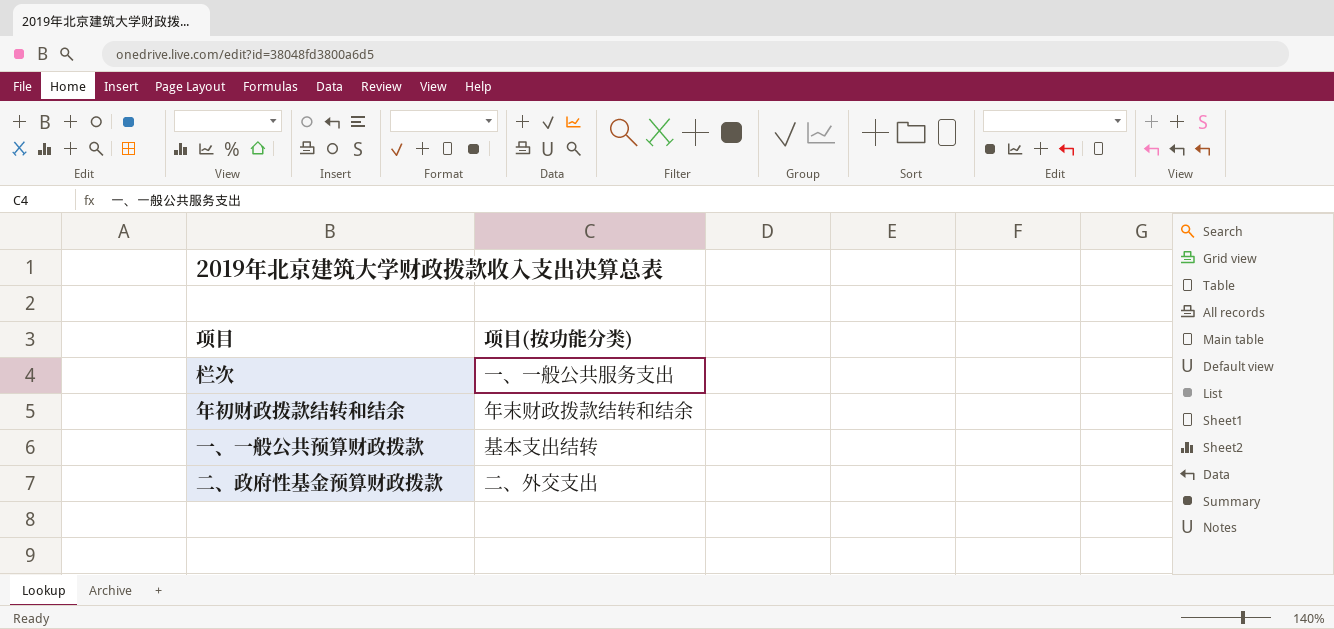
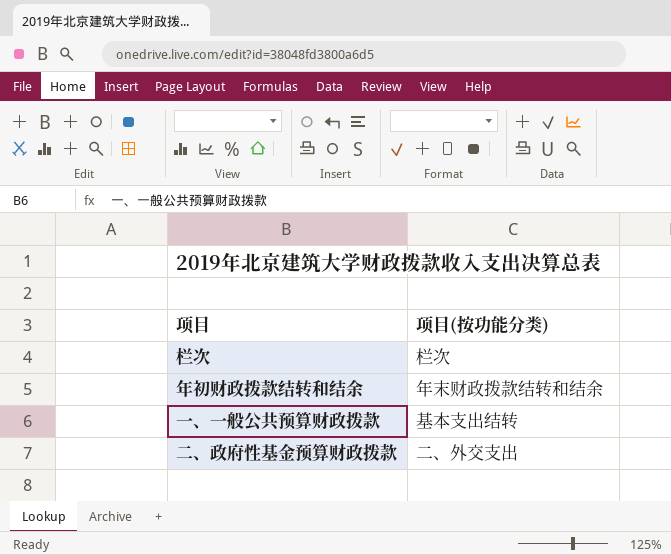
栏次 | 项目(按功能分类): 一、一般公共服务支出 -> 栏次

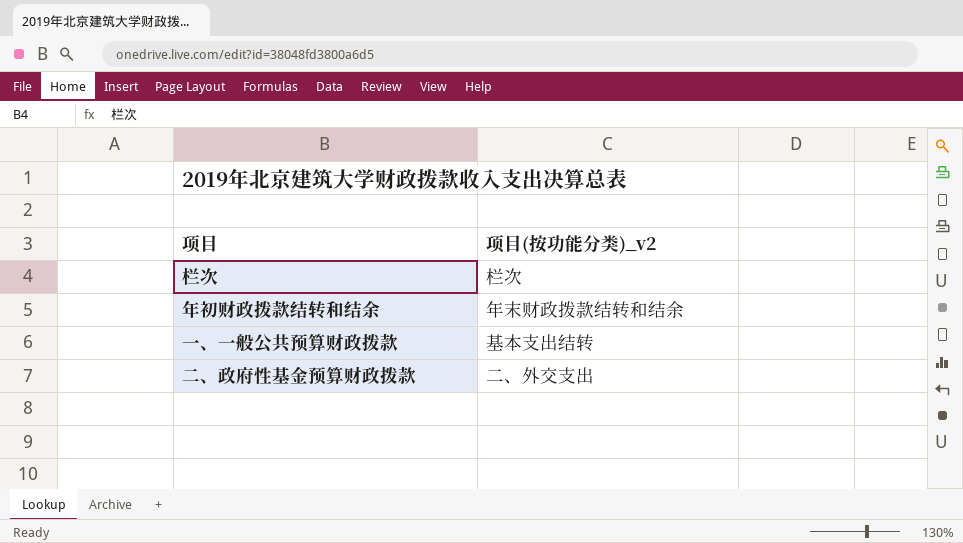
column name: 项目(按功能分类) -> 项目(按功能分类)_v2

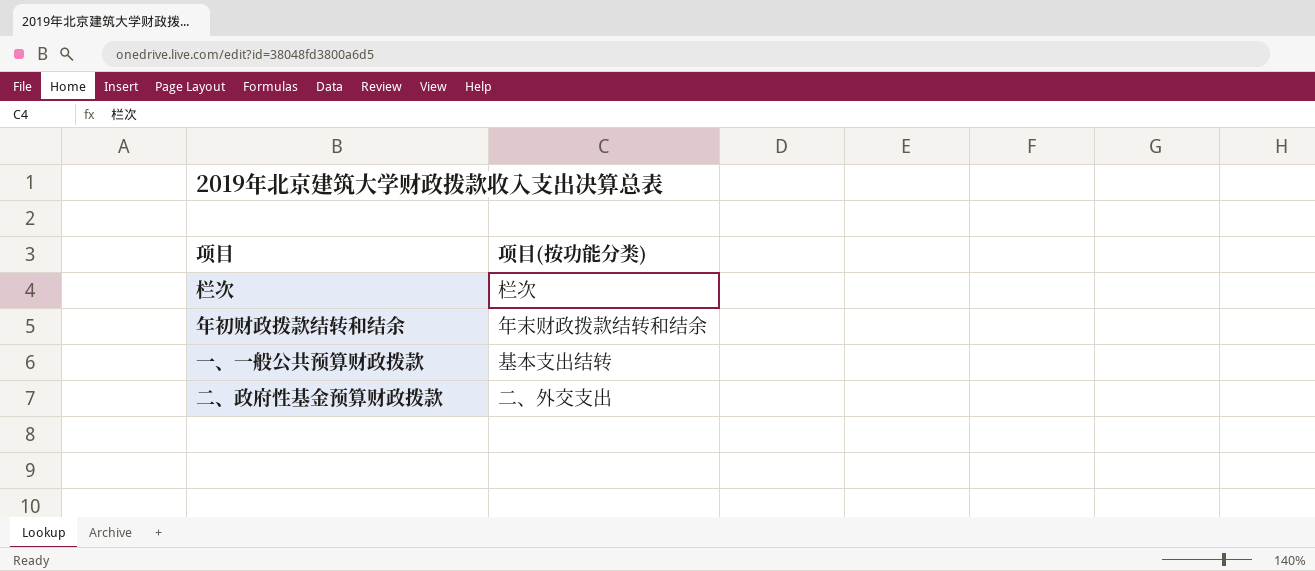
column name: 项目(按功能分类)_v2 -> 项目(按功能分类)

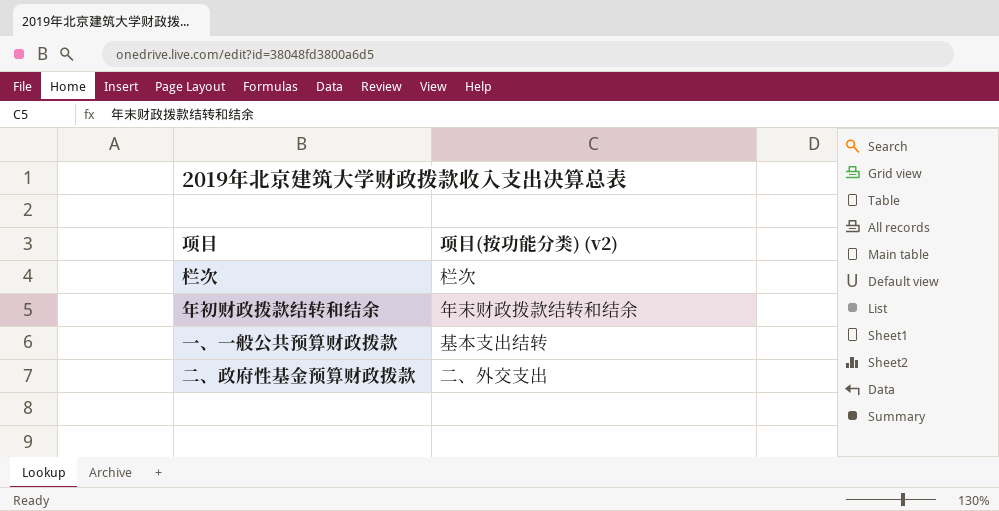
column name: 项目(按功能分类) -> 项目(按功能分类) (v2)

